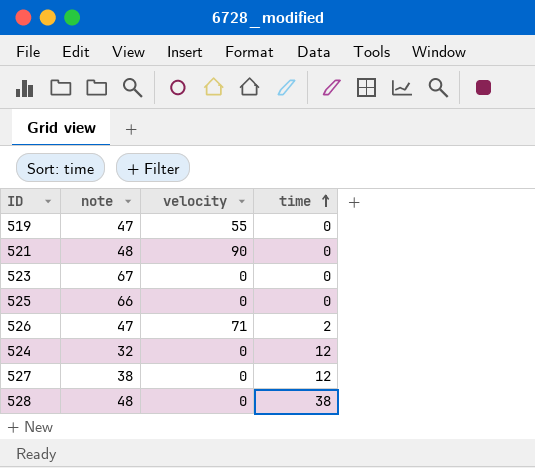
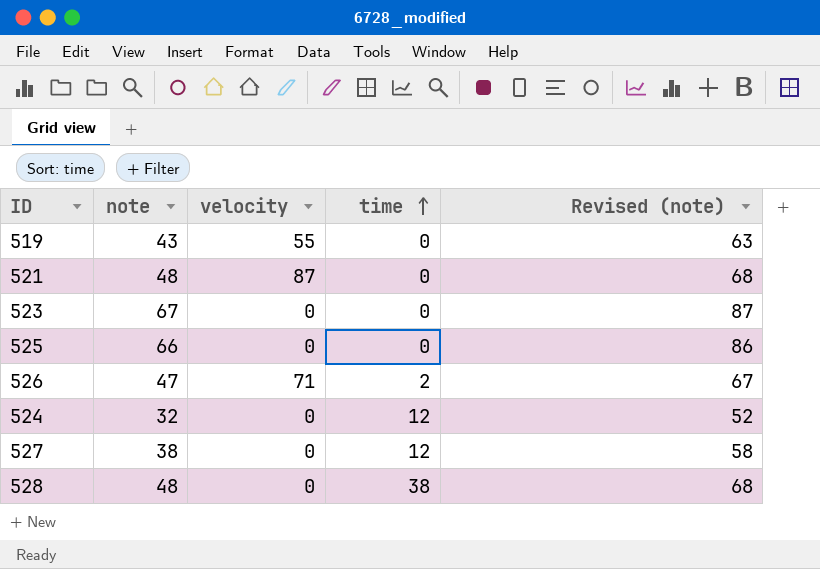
column Revised (note) | formula: none -> [note] + 20
519 | note: 47 -> 43
521 | velocity: 90 -> 87

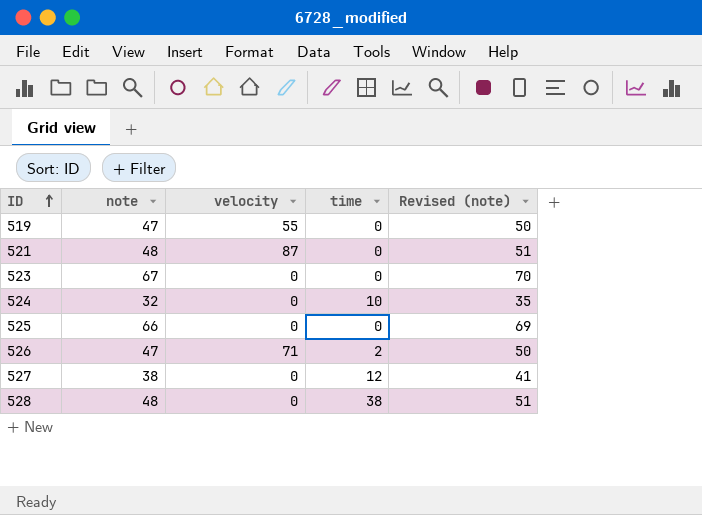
row order: time ascending -> ID ascending
column Revised (note) | formula: [note] + 20 -> [note] + 3
519 | note: 43 -> 47
524 | time: 12 -> 10

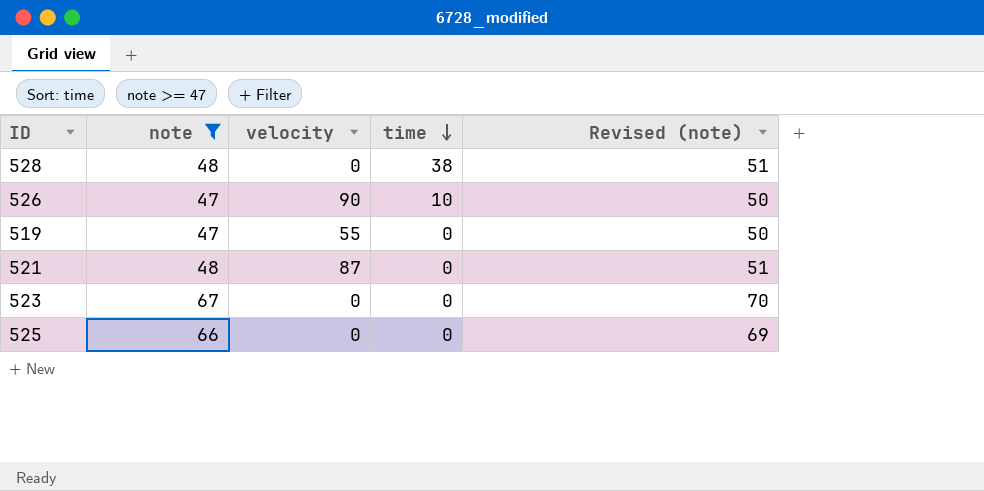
filter: none -> note >= 47
row order: ID ascending -> time descending
526 | velocity: 71 -> 90
526 | time: 2 -> 10

